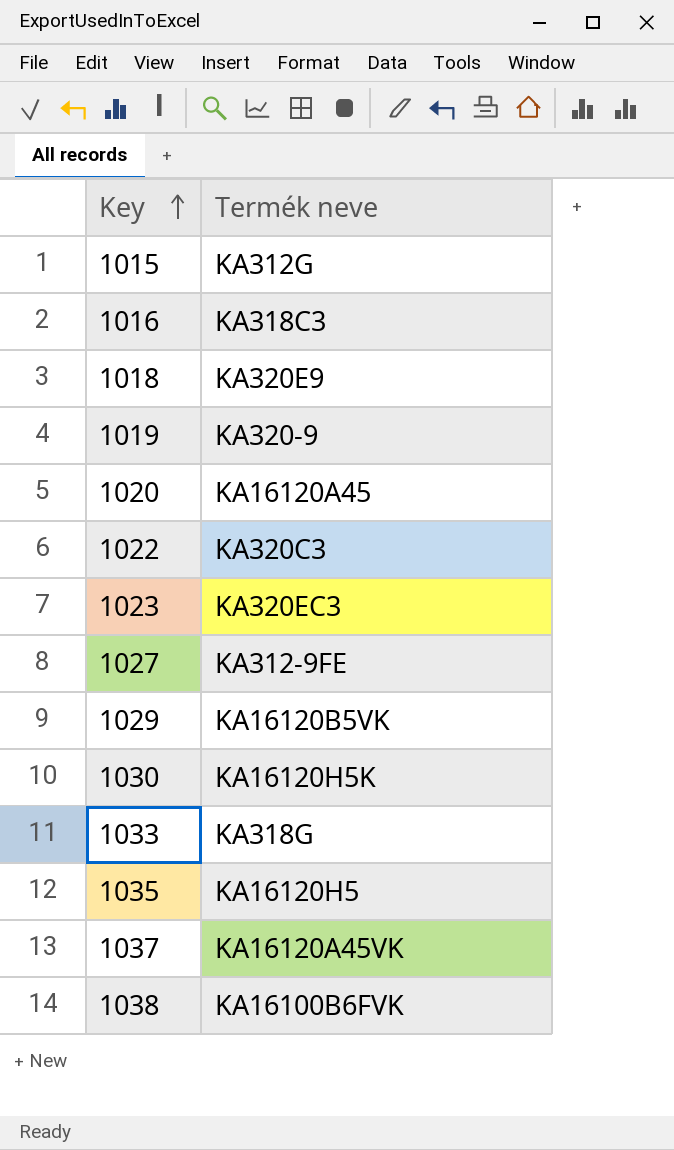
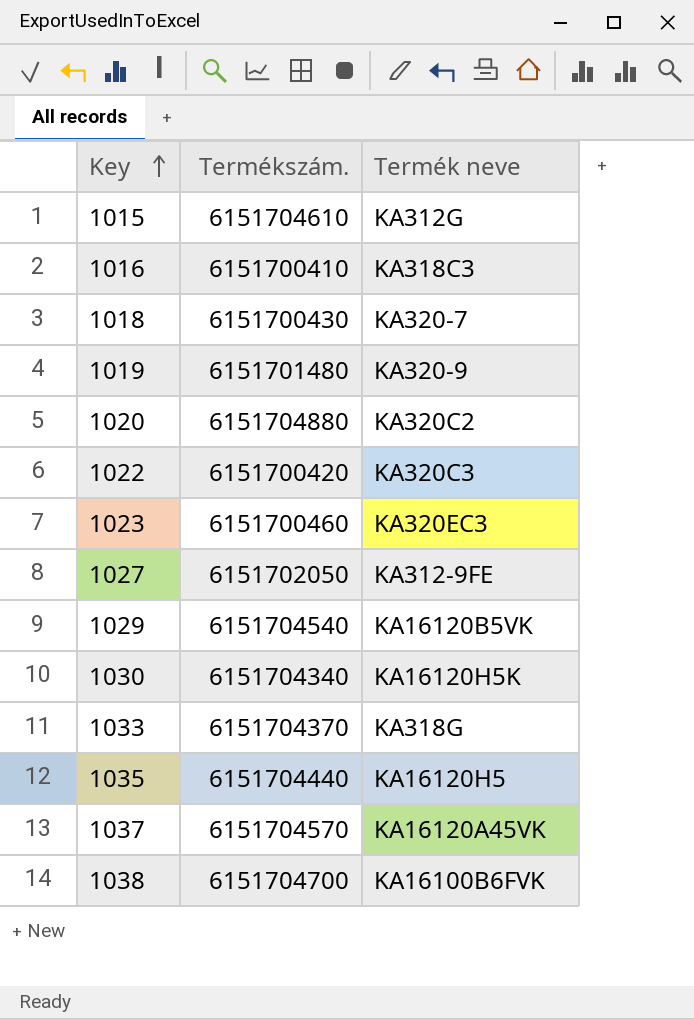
column Termékszám. | position: none -> 2
1018 | Termék neve: KA320E9 -> KA320-7
1020 | Termék neve: KA16120A45 -> KA320C2

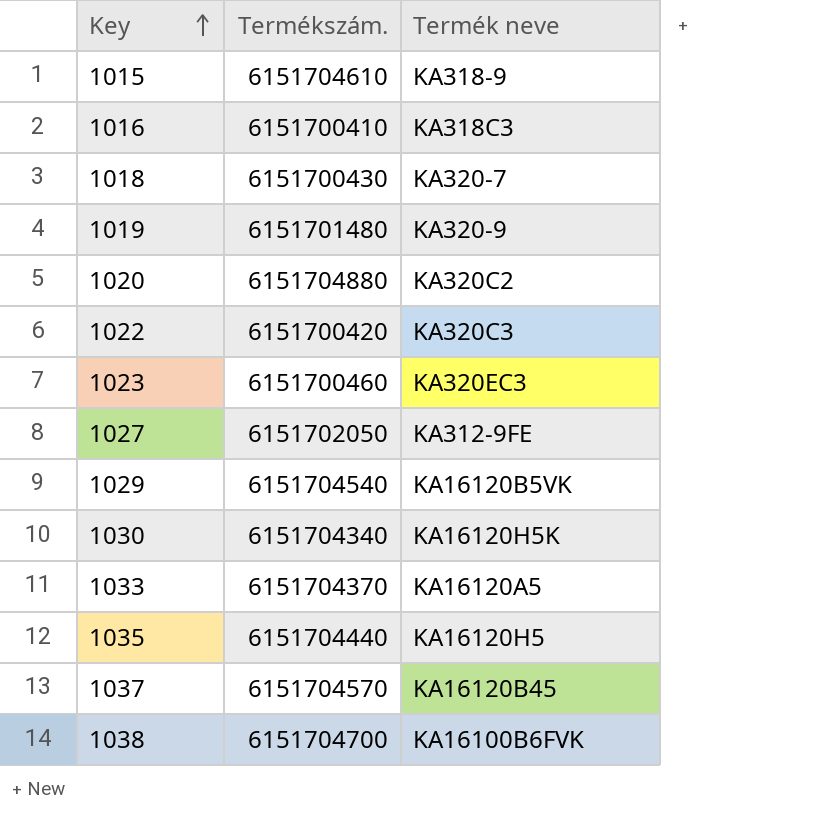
1015 | Termék neve: KA312G -> KA318-9
1033 | Termék neve: KA318G -> KA16120A5
1037 | Termék neve: KA16120A45VK -> KA16120B45

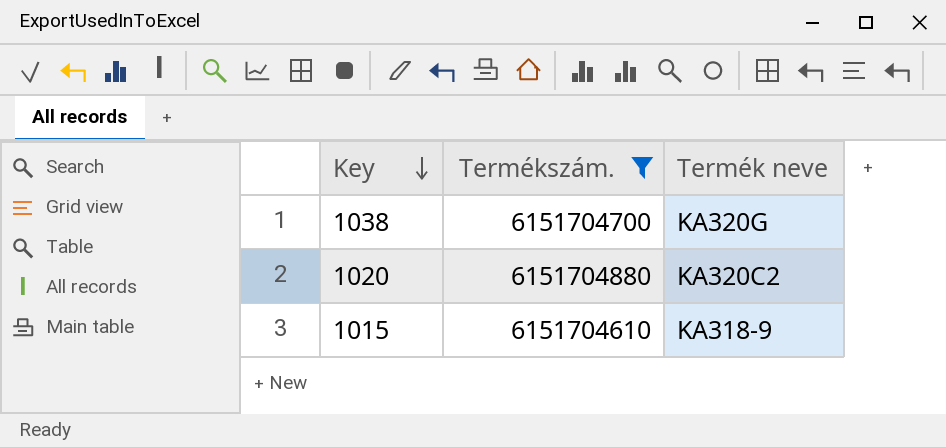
filter: none -> Termékszám. >= 6151704610
row order: Key ascending -> Key descending
1038 | Termék neve: KA16100B6FVK -> KA320G

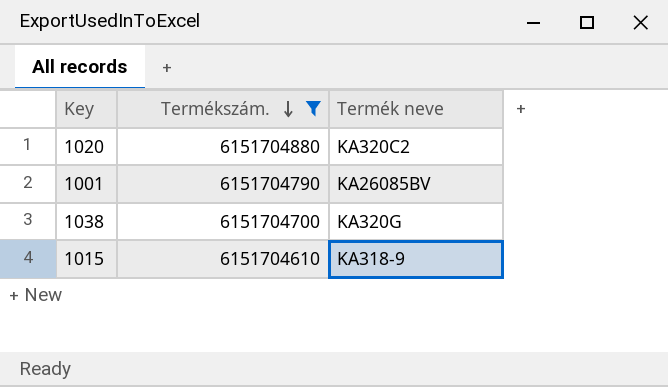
row order: Key descending -> Termékszám. descending
row 1001: none -> 6151704790 | KA26085BV

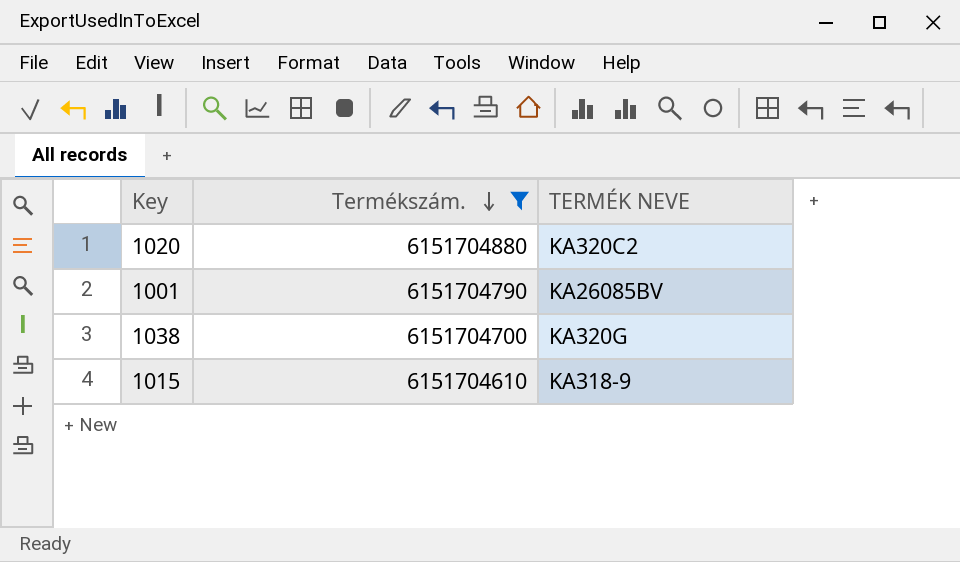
column name: Termék neve -> TERMÉK NEVE

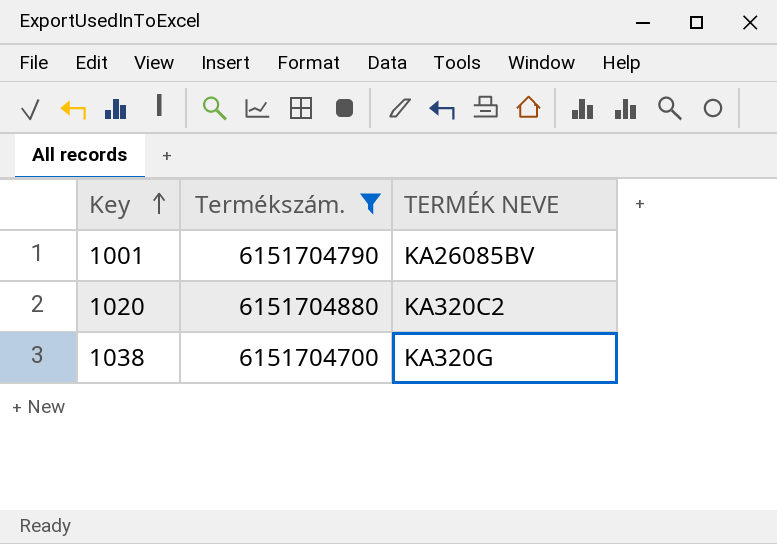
row order: Termékszám. descending -> Key ascending
row 1015: 6151704610 | KA318-9 -> none

